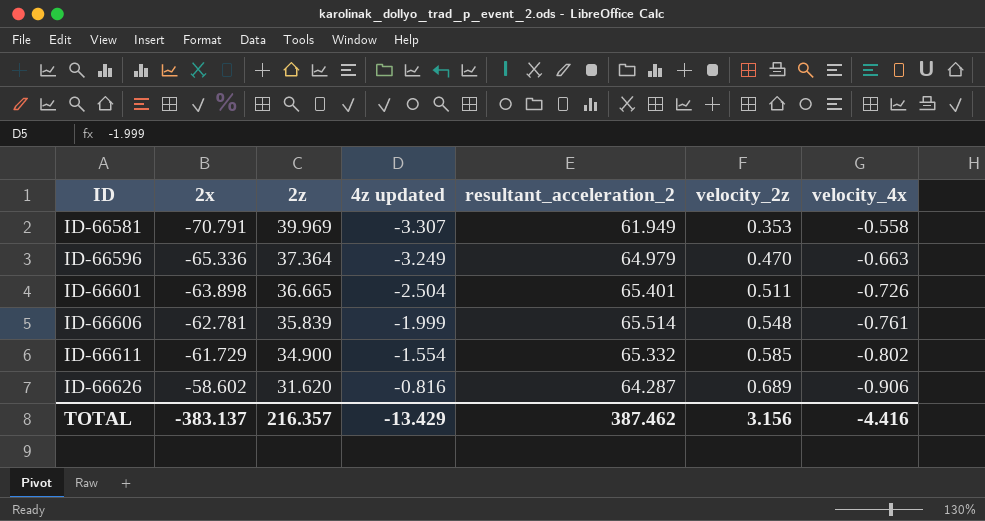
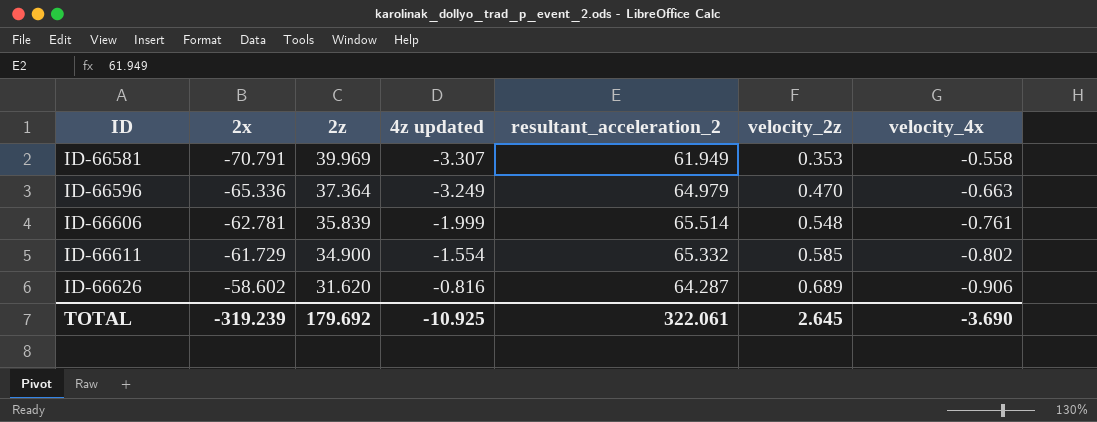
row ID-66601: -63.898 | 36.665 | -2.504 | 65.401 | 0.511 | -0.726 -> none
TOTAL | 2x: -383.137 -> -319.239
TOTAL | 2z: 216.357 -> 179.692
TOTAL | 4z updated: -13.429 -> -10.925
TOTAL | resultant_acceleration_2: 387.462 -> 322.061
TOTAL | velocity_2z: 3.156 -> 2.645
TOTAL | velocity_4x: -4.416 -> -3.690

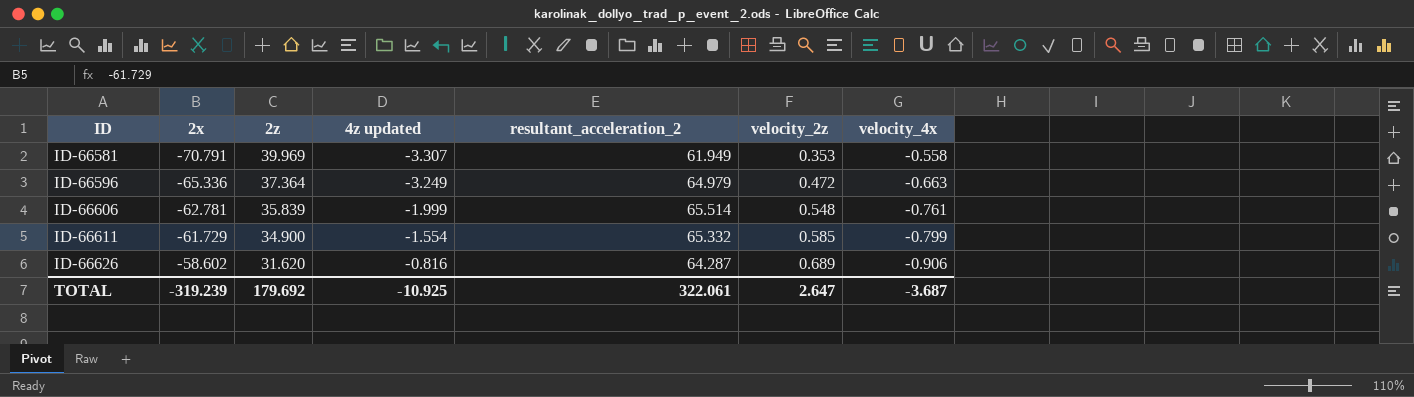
ID-66596 | velocity_2z: 0.470 -> 0.472
ID-66611 | velocity_4x: -0.802 -> -0.799
TOTAL | velocity_2z: 2.645 -> 2.647
TOTAL | velocity_4x: -3.690 -> -3.687

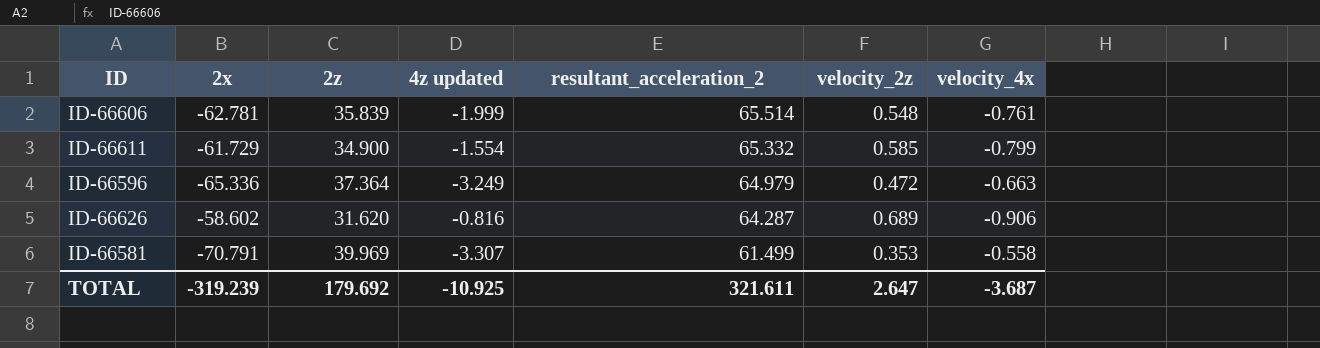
row order: ID ascending -> resultant_acceleration_2 descending
ID-66581 | resultant_acceleration_2: 61.949 -> 61.499
TOTAL | resultant_acceleration_2: 322.061 -> 321.611

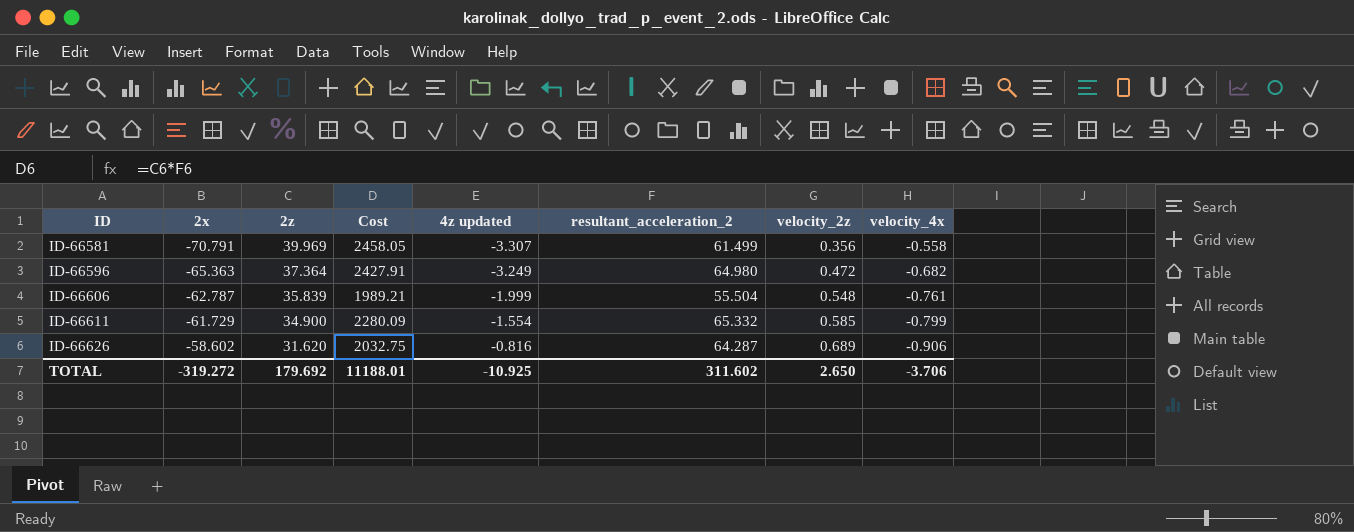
row order: resultant_acceleration_2 descending -> ID ascending
column Cost | formula: none -> [2z] * [resultant_acceleration_2]
ID-66581 | velocity_2z: 0.353 -> 0.356
ID-66596 | 2x: -65.336 -> -65.363
ID-66596 | resultant_acceleration_2: 64.979 -> 64.980
ID-66596 | velocity_4x: -0.663 -> -0.682
ID-66606 | 2x: -62.781 -> -62.787
ID-66606 | resultant_acceleration_2: 65.514 -> 55.504
TOTAL | 2x: -319.239 -> -319.272
TOTAL | resultant_acceleration_2: 321.611 -> 311.602
TOTAL | velocity_2z: 2.647 -> 2.650
TOTAL | velocity_4x: -3.687 -> -3.706

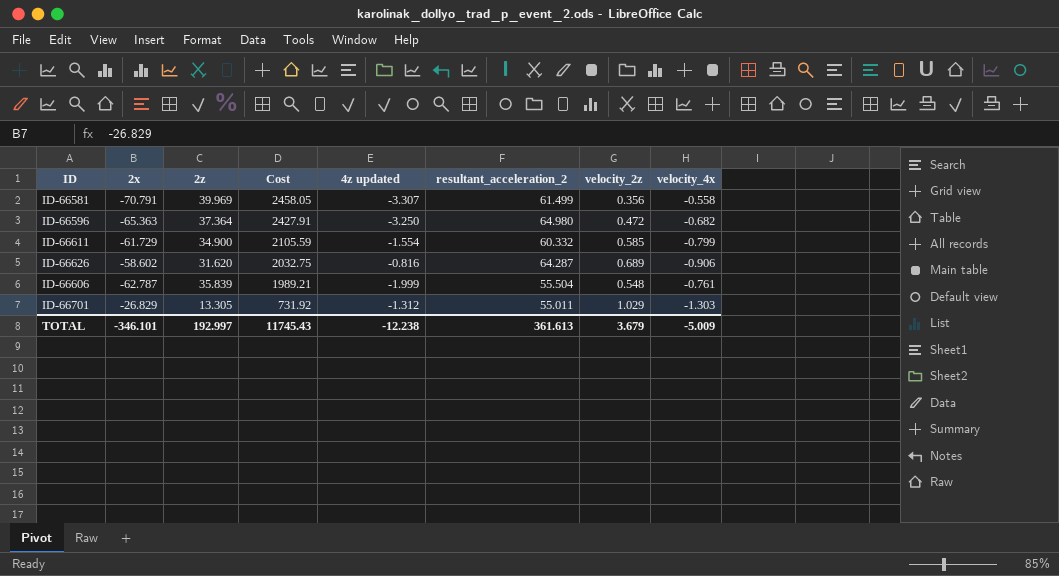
row order: ID ascending -> Cost descending
ID-66596 | 4z updated: -3.249 -> -3.250
ID-66611 | Cost: 2280.09 -> 2105.59
ID-66611 | resultant_acceleration_2: 65.332 -> 60.332
row ID-66701: none -> -26.829 | 13.305 | 731.92 | -1.312 | 55.011 | 1.029 | -1.303
TOTAL | 2x: -319.272 -> -346.101
TOTAL | 2z: 179.692 -> 192.997
TOTAL | Cost: 11188.01 -> 11745.43
TOTAL | 4z updated: -10.925 -> -12.238
TOTAL | resultant_acceleration_2: 311.602 -> 361.613
TOTAL | velocity_2z: 2.650 -> 3.679
TOTAL | velocity_4x: -3.706 -> -5.009

